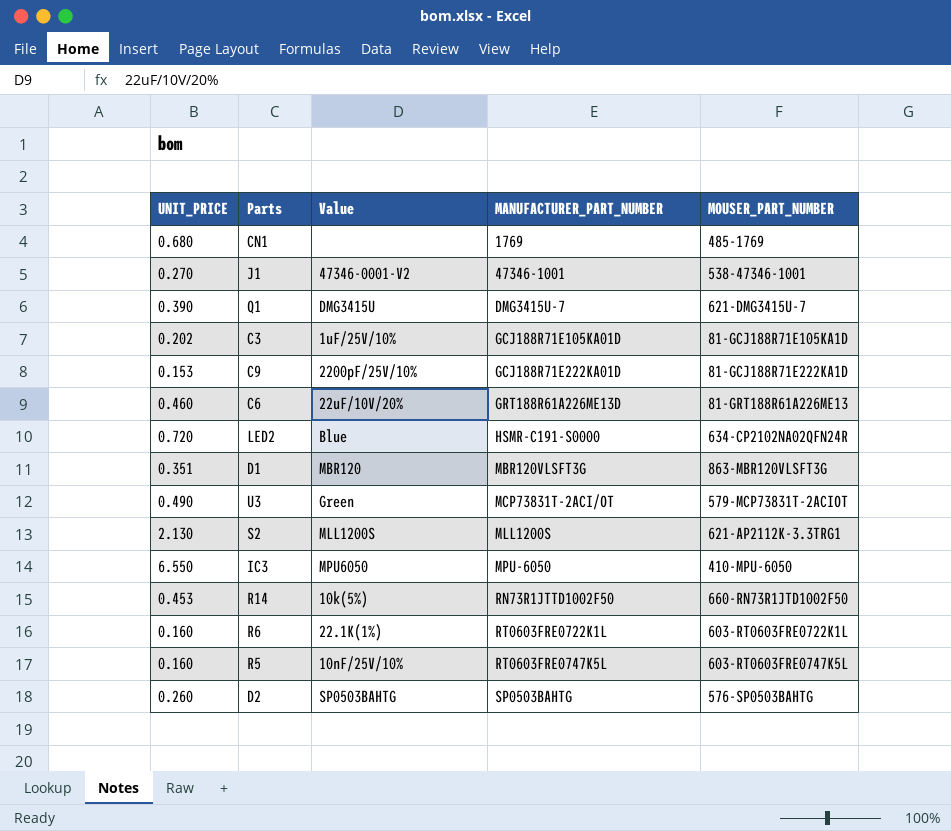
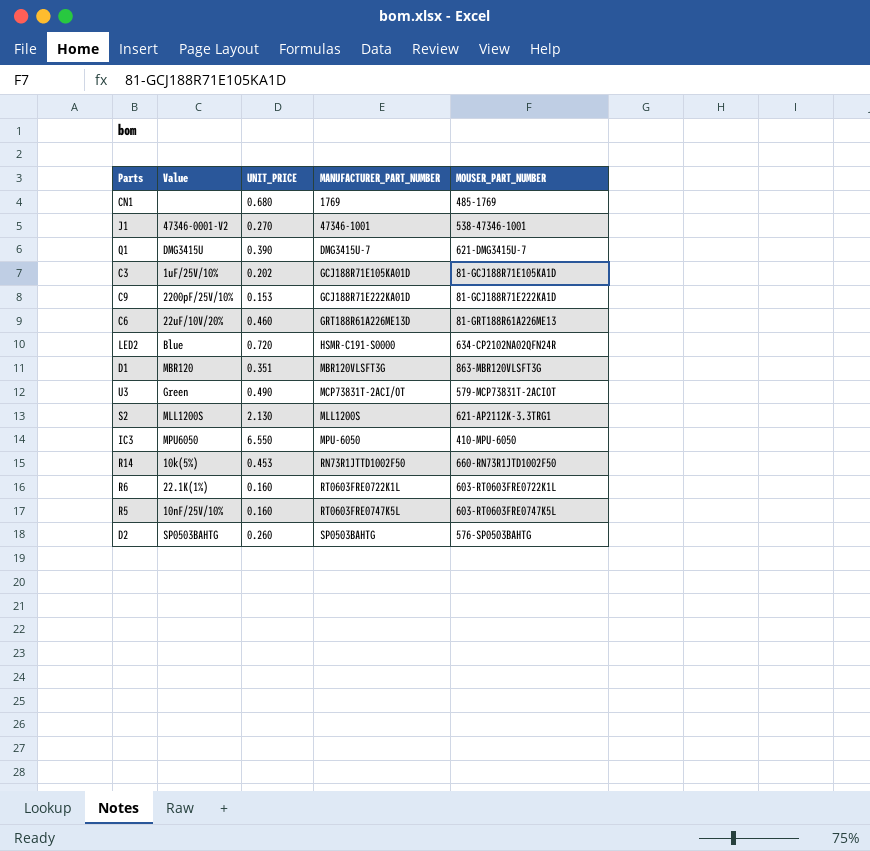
column UNIT_PRICE | position: 1 -> 3

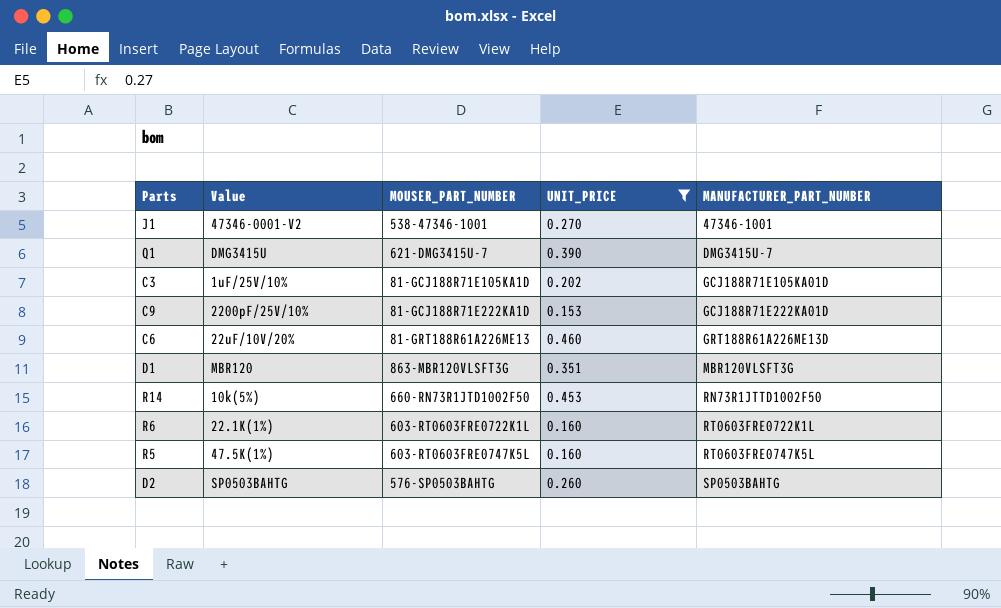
filter: none -> UNIT_PRICE <= 0.460
column MOUSER_PART_NUMBER | position: 5 -> 3
R5 | Value: 10nF/25V/10% -> 47.5K(1%)

